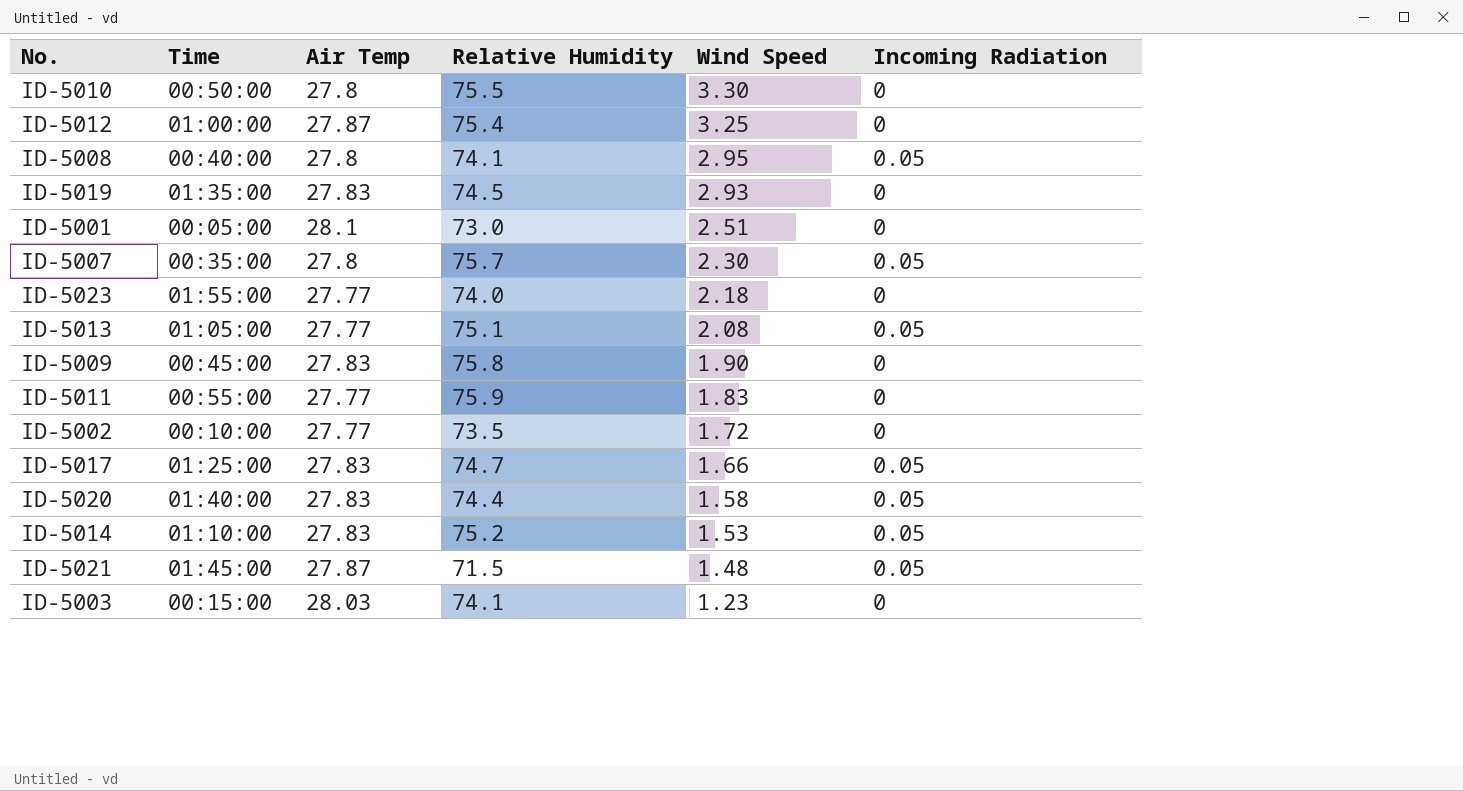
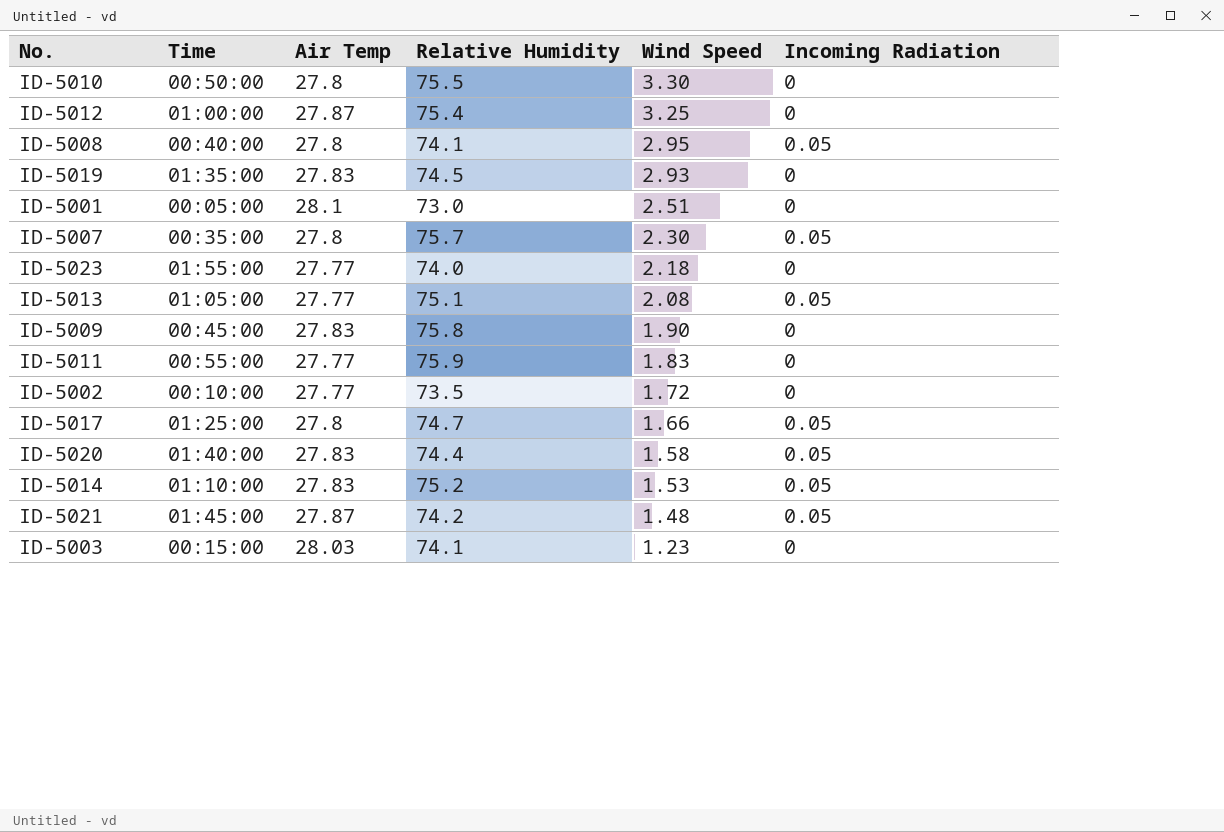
ID-5017 | Air Temp: 27.83 -> 27.8
ID-5021 | Relative Humidity: 71.5 -> 74.2

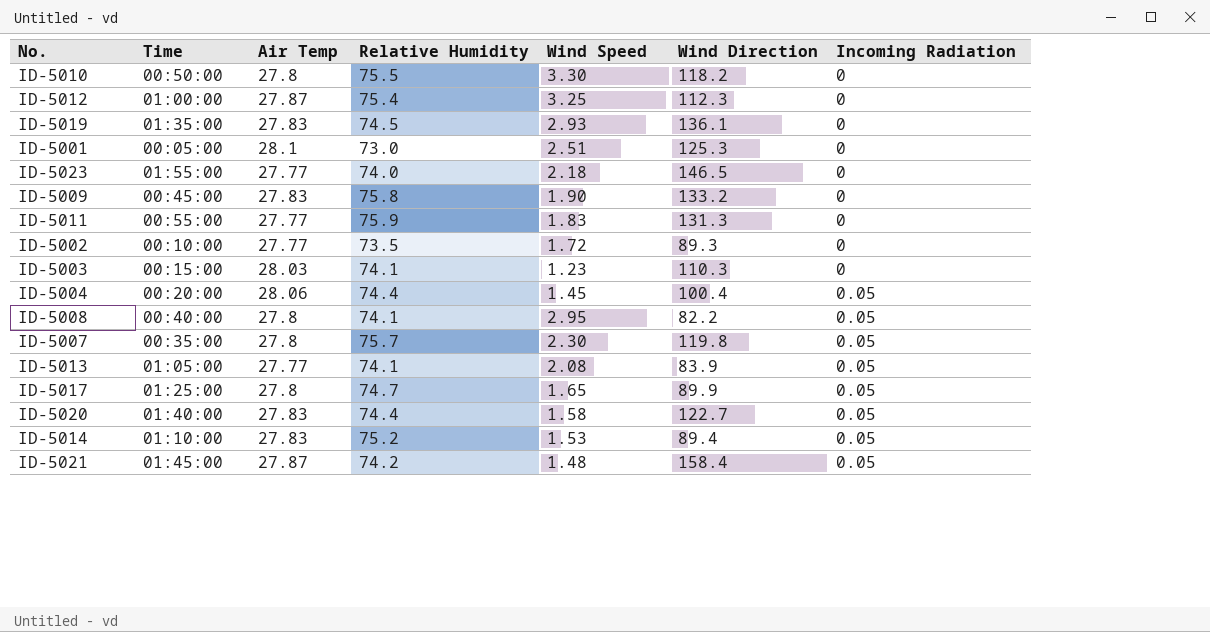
row order: Wind Speed descending -> Incoming Radiation ascending
column Wind Direction | position: none -> 6
row ID-5004: none -> 00:20:00 | 28.06 | 74.4 | 1.45 | 100.4 | 0.05
ID-5013 | Relative Humidity: 75.1 -> 74.1
ID-5017 | Wind Speed: 1.66 -> 1.65

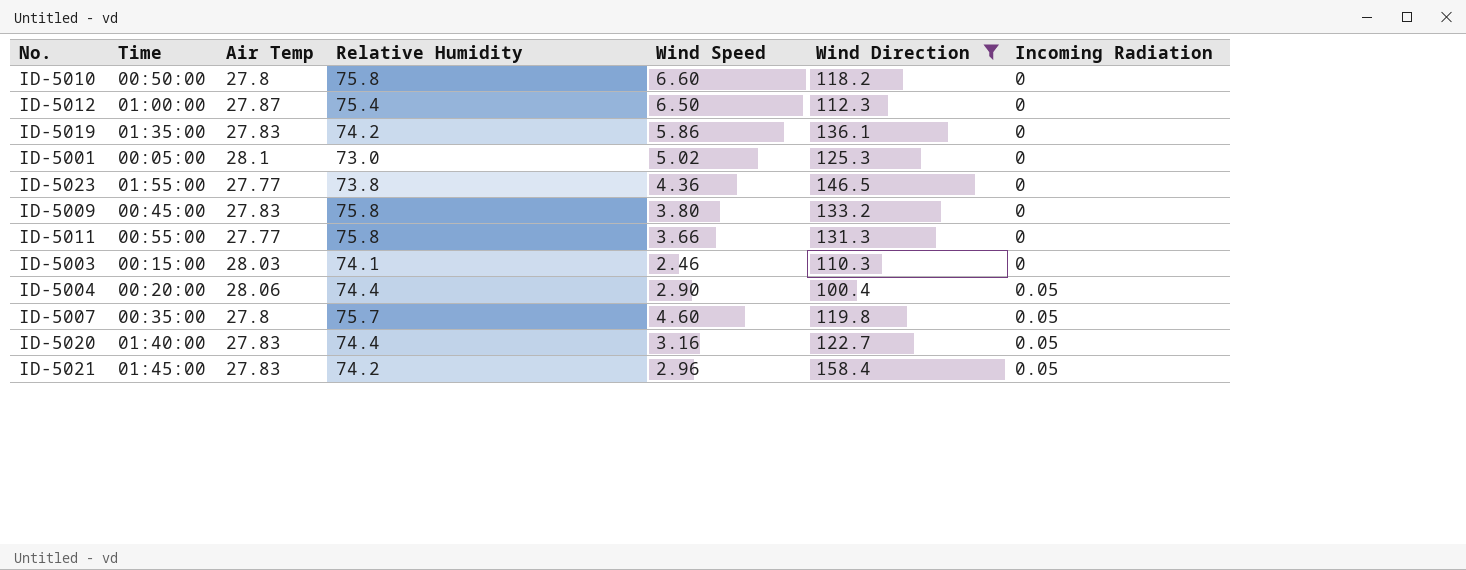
filter: none -> Wind Direction >= 100.4
ID-5010 | Relative Humidity: 75.5 -> 75.8
ID-5010 | Wind Speed: 3.30 -> 6.60
ID-5012 | Wind Speed: 3.25 -> 6.50
ID-5019 | Relative Humidity: 74.5 -> 74.2
ID-5019 | Wind Speed: 2.93 -> 5.86
ID-5001 | Wind Speed: 2.51 -> 5.02
ID-5023 | Relative Humidity: 74.0 -> 73.8
ID-5023 | Wind Speed: 2.18 -> 4.36
ID-5009 | Wind Speed: 1.90 -> 3.80
ID-5011 | Relative Humidity: 75.9 -> 75.8
ID-5011 | Wind Speed: 1.83 -> 3.66
ID-5003 | Wind Speed: 1.23 -> 2.46
ID-5004 | Wind Speed: 1.45 -> 2.90
ID-5007 | Wind Speed: 2.30 -> 4.60
ID-5020 | Wind Speed: 1.58 -> 3.16
ID-5021 | Air Temp: 27.87 -> 27.83
ID-5021 | Wind Speed: 1.48 -> 2.96

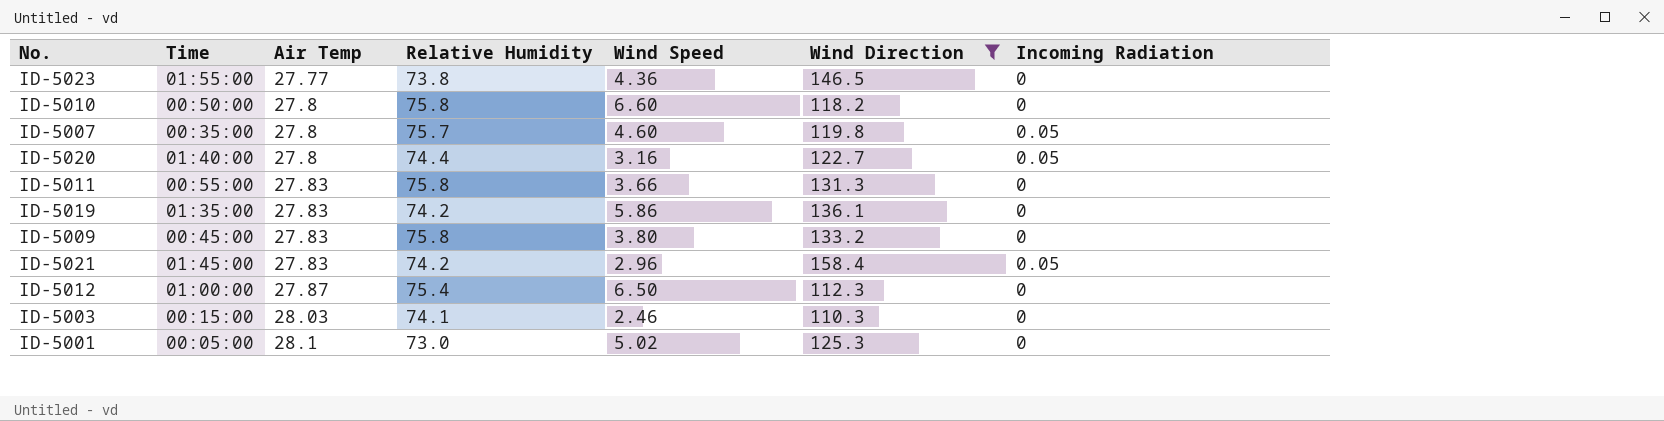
row order: Incoming Radiation ascending -> Air Temp ascending
row ID-5004: 00:20:00 | 28.06 | 74.4 | 2.90 | 100.4 | 0.05 -> none
ID-5020 | Air Temp: 27.83 -> 27.8
ID-5011 | Air Temp: 27.77 -> 27.83

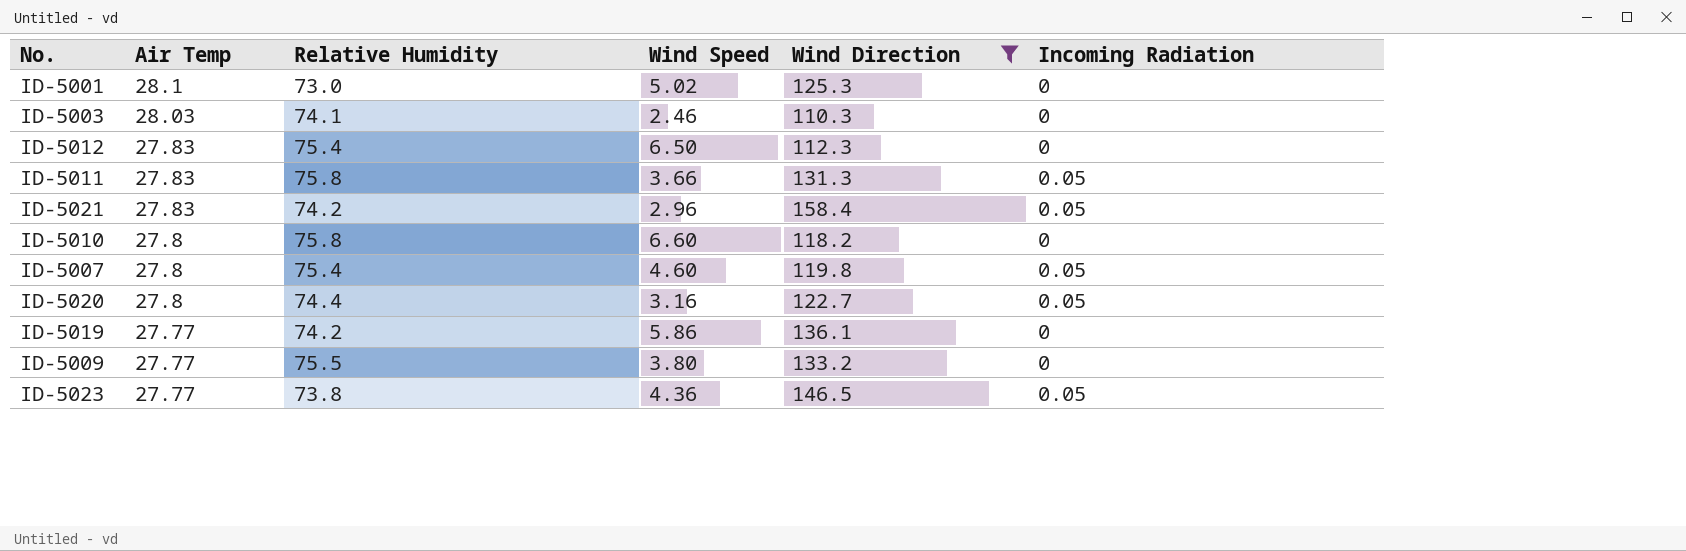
row order: Air Temp ascending -> Air Temp descending
column Time | position: 2 -> none
ID-5012 | Air Temp: 27.87 -> 27.83
ID-5011 | Incoming Radiation: 0 -> 0.05
ID-5007 | Relative Humidity: 75.7 -> 75.4
ID-5019 | Air Temp: 27.83 -> 27.77
ID-5009 | Air Temp: 27.83 -> 27.77
ID-5009 | Relative Humidity: 75.8 -> 75.5
ID-5023 | Incoming Radiation: 0 -> 0.05

